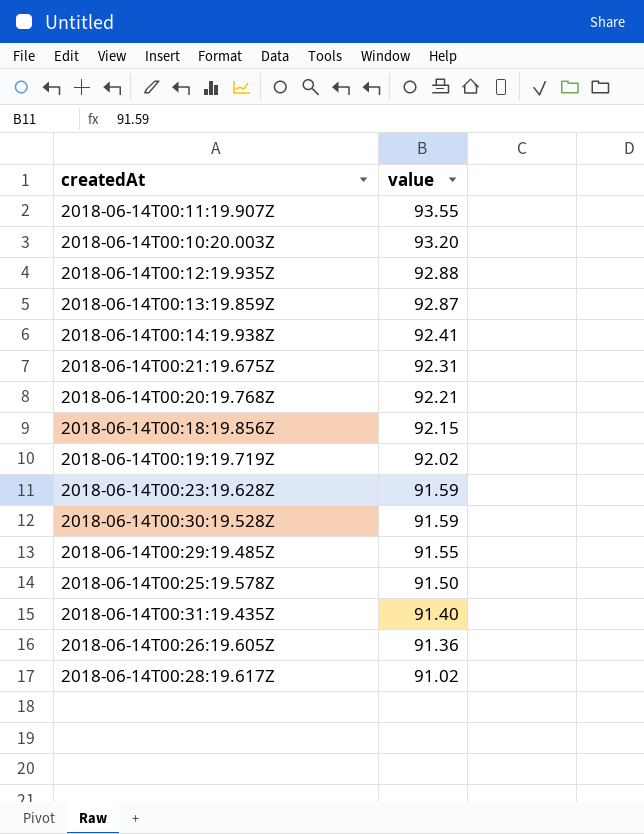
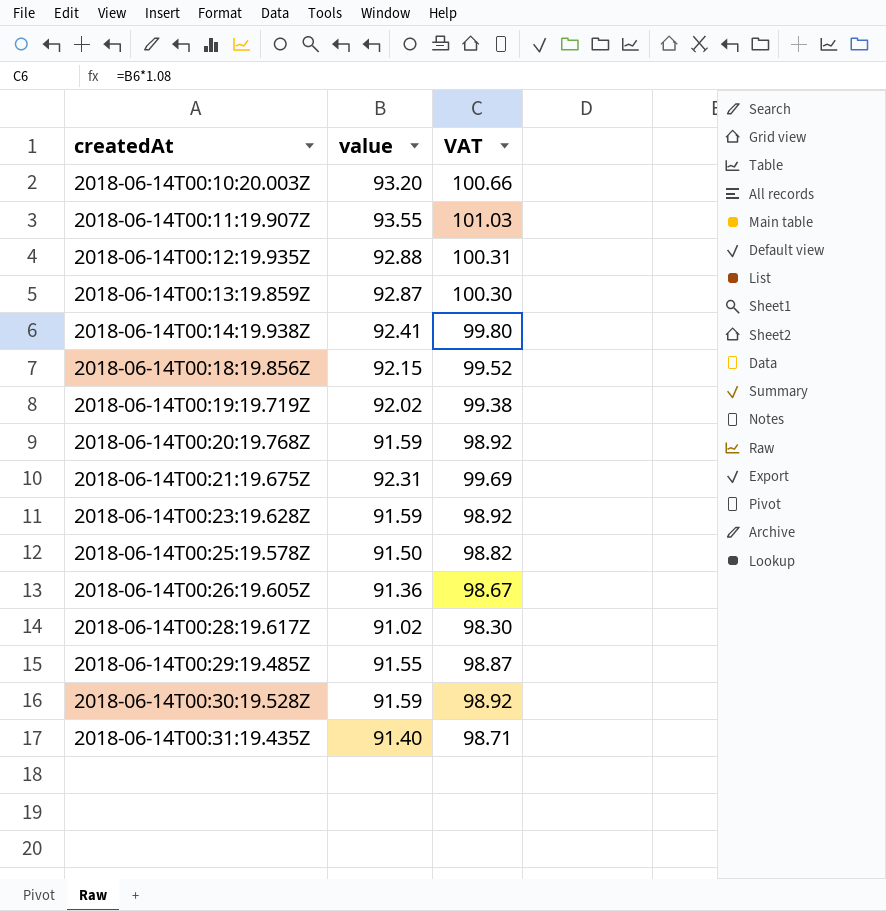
row order: value descending -> createdAt ascending
column VAT | formula: none -> [value] * 1.08
2018-06-14T00:20:19.768Z | value: 92.21 -> 91.59

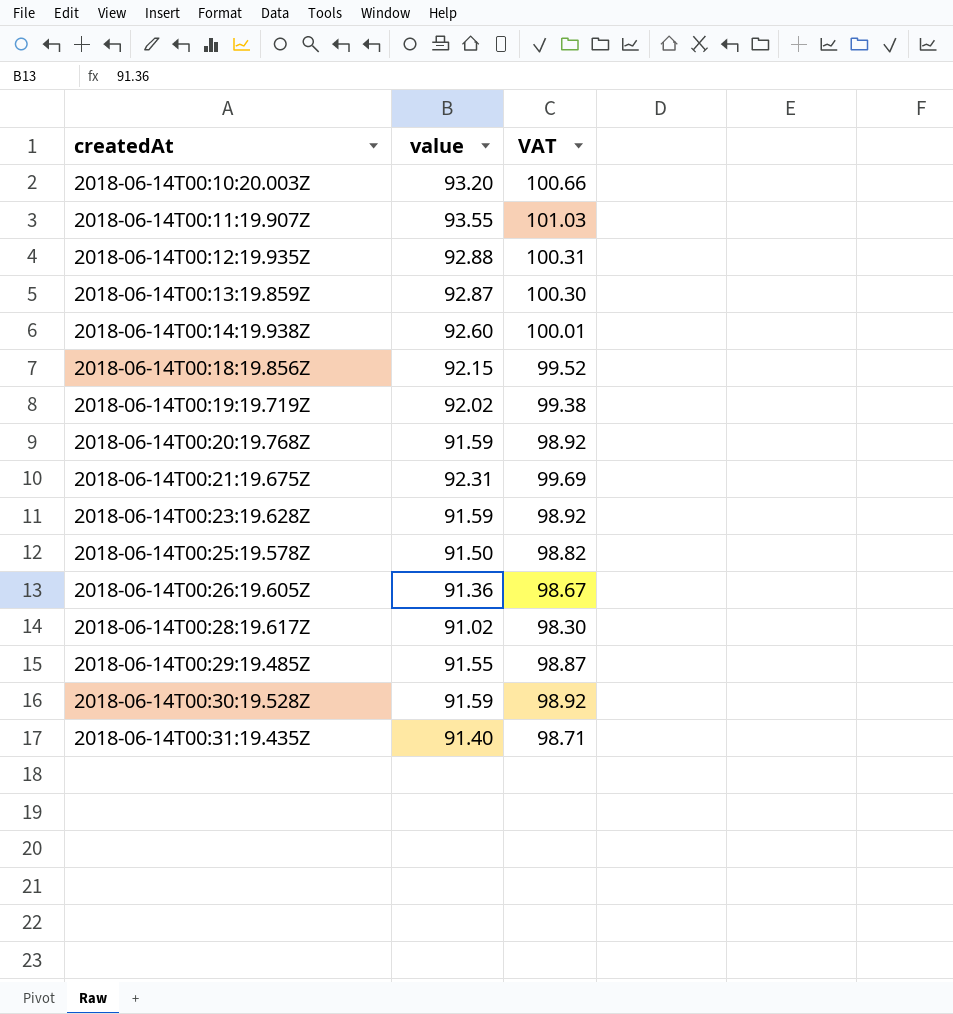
2018-06-14T00:14:19.938Z | value: 92.41 -> 92.60
2018-06-14T00:14:19.938Z | VAT: 99.80 -> 100.01

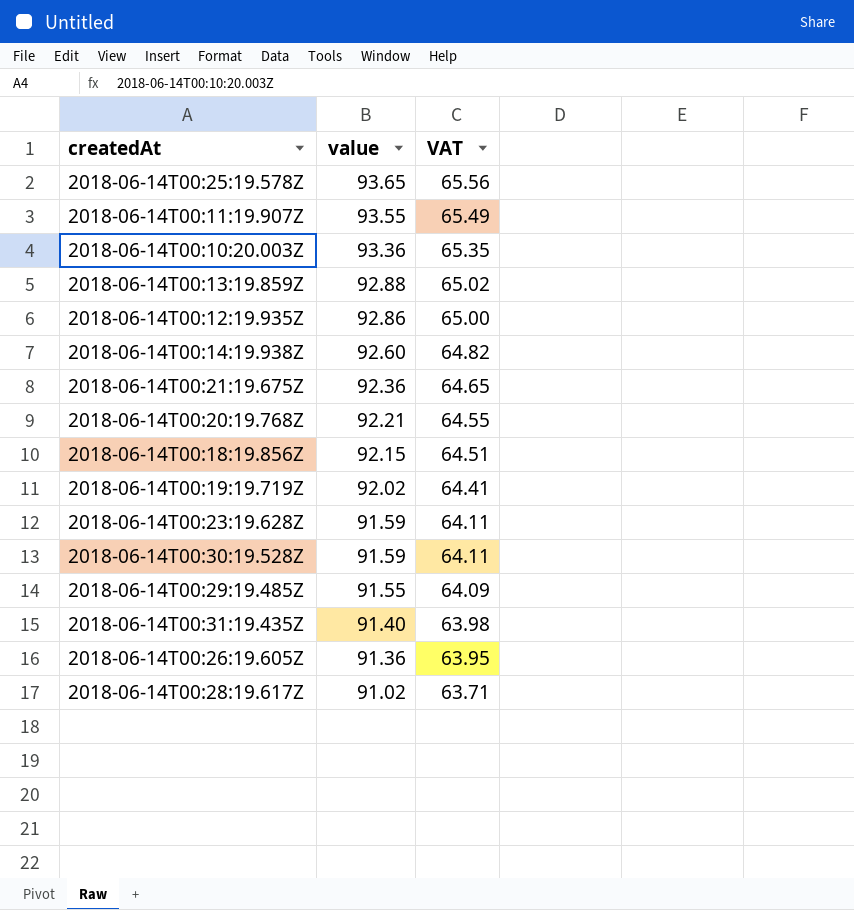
row order: createdAt ascending -> value descending
column VAT | formula: [value] * 1.08 -> [value] * 0.7
2018-06-14T00:25:19.578Z | value: 91.50 -> 93.65
2018-06-14T00:10:20.003Z | value: 93.20 -> 93.36
2018-06-14T00:13:19.859Z | value: 92.87 -> 92.88
2018-06-14T00:12:19.935Z | value: 92.88 -> 92.86
2018-06-14T00:21:19.675Z | value: 92.31 -> 92.36
2018-06-14T00:20:19.768Z | value: 91.59 -> 92.21

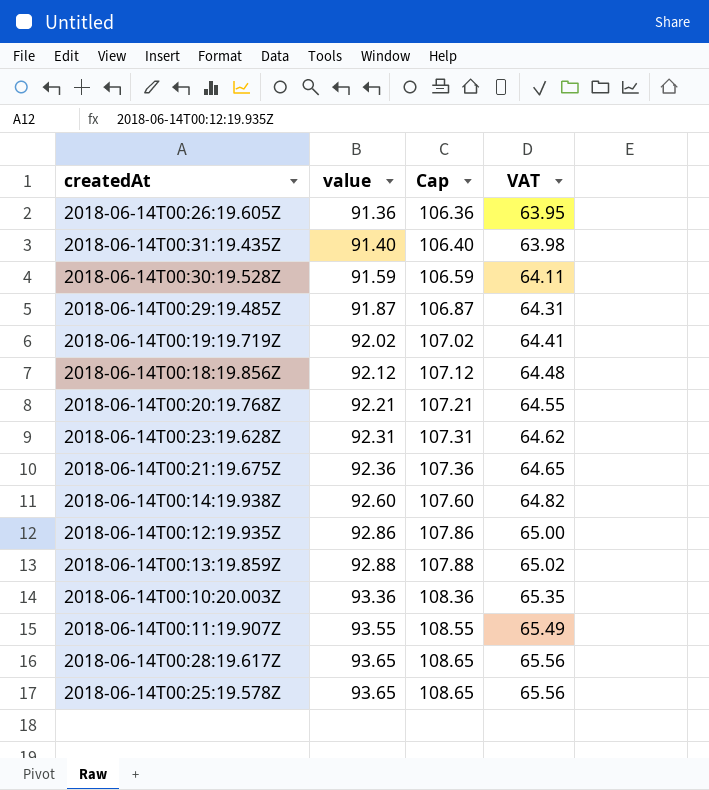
row order: value descending -> value ascending
column Cap | formula: none -> [value] + 15
2018-06-14T00:29:19.485Z | value: 91.55 -> 91.87
2018-06-14T00:29:19.485Z | VAT: 64.09 -> 64.31
2018-06-14T00:18:19.856Z | value: 92.15 -> 92.12
2018-06-14T00:18:19.856Z | VAT: 64.51 -> 64.48
2018-06-14T00:23:19.628Z | value: 91.59 -> 92.31
2018-06-14T00:23:19.628Z | VAT: 64.11 -> 64.62
2018-06-14T00:28:19.617Z | value: 91.02 -> 93.65
2018-06-14T00:28:19.617Z | VAT: 63.71 -> 65.56

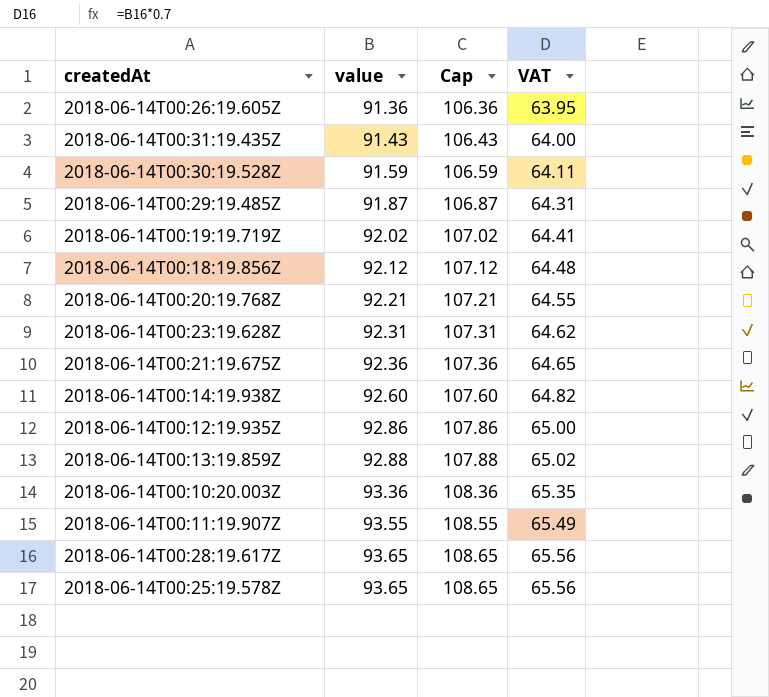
2018-06-14T00:31:19.435Z | value: 91.40 -> 91.43
2018-06-14T00:31:19.435Z | Cap: 106.40 -> 106.43
2018-06-14T00:31:19.435Z | VAT: 63.98 -> 64.00

